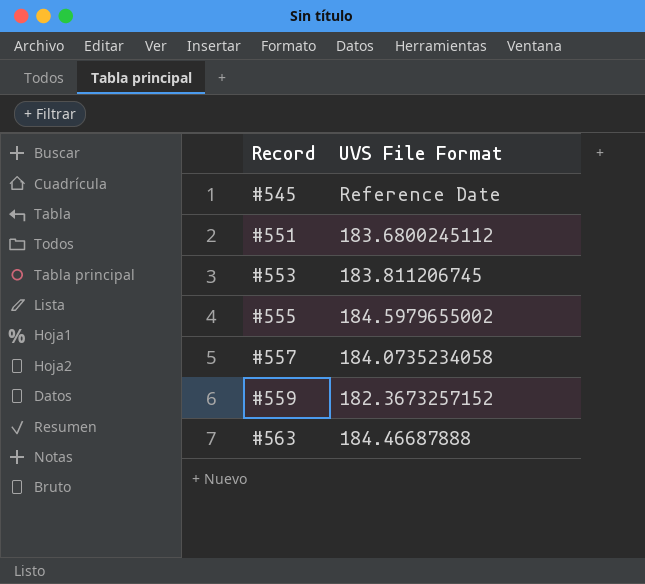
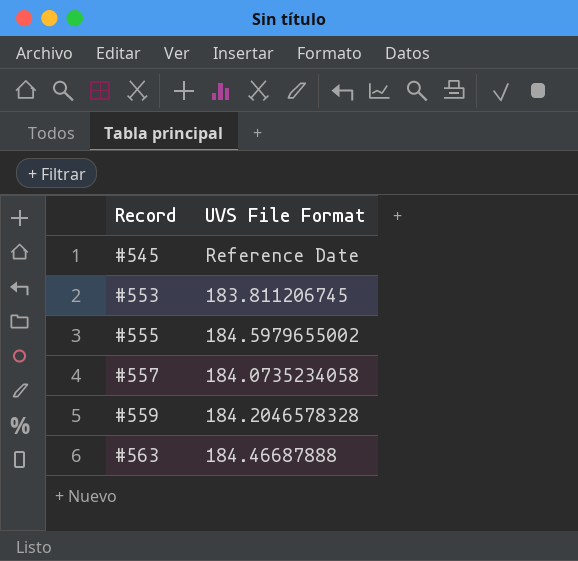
row #551: 183.6800245112 -> none
#559 | UVS File Format: 182.3673257152 -> 184.2046578328

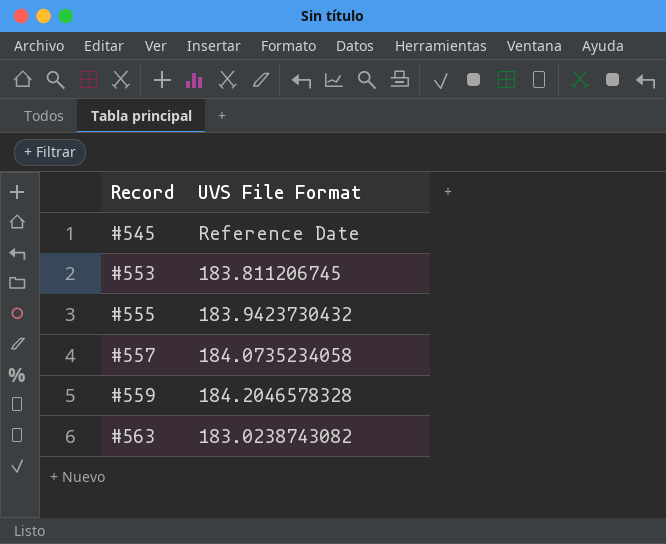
#555 | UVS File Format: 184.5979655002 -> 183.9423730432
#563 | UVS File Format: 184.46687888 -> 183.0238743082

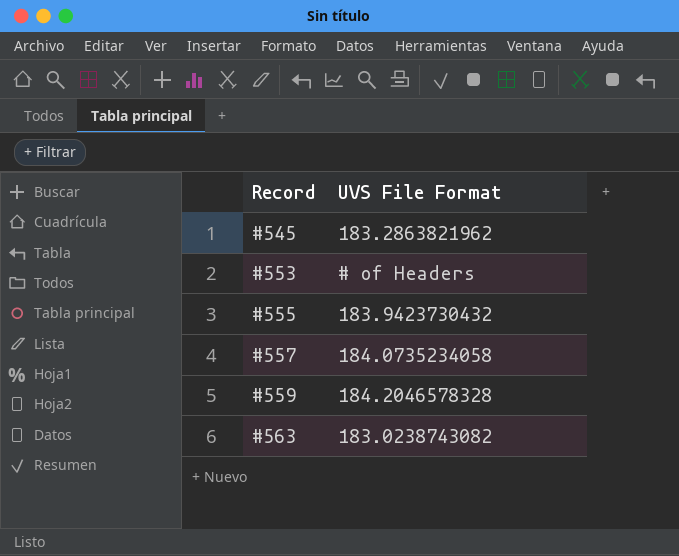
#545 | UVS File Format: Reference Date -> 183.2863821962
#553 | UVS File Format: 183.811206745 -> # of Headers

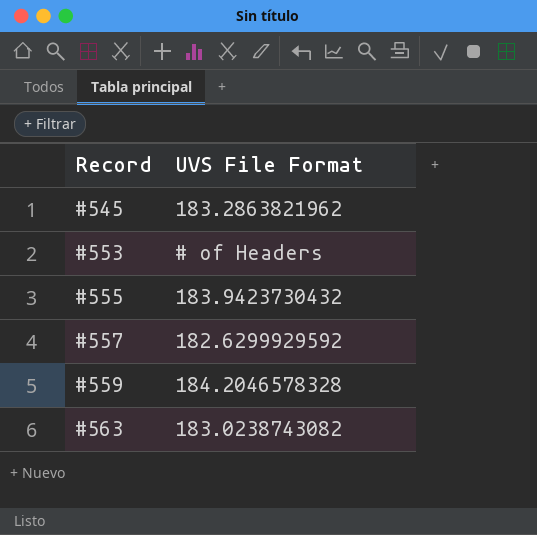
#557 | UVS File Format: 184.0735234058 -> 182.6299929592

